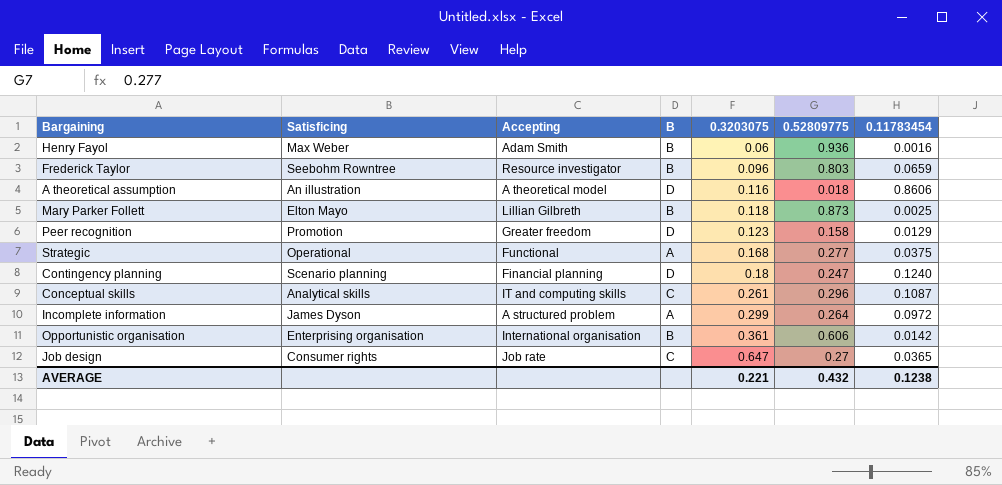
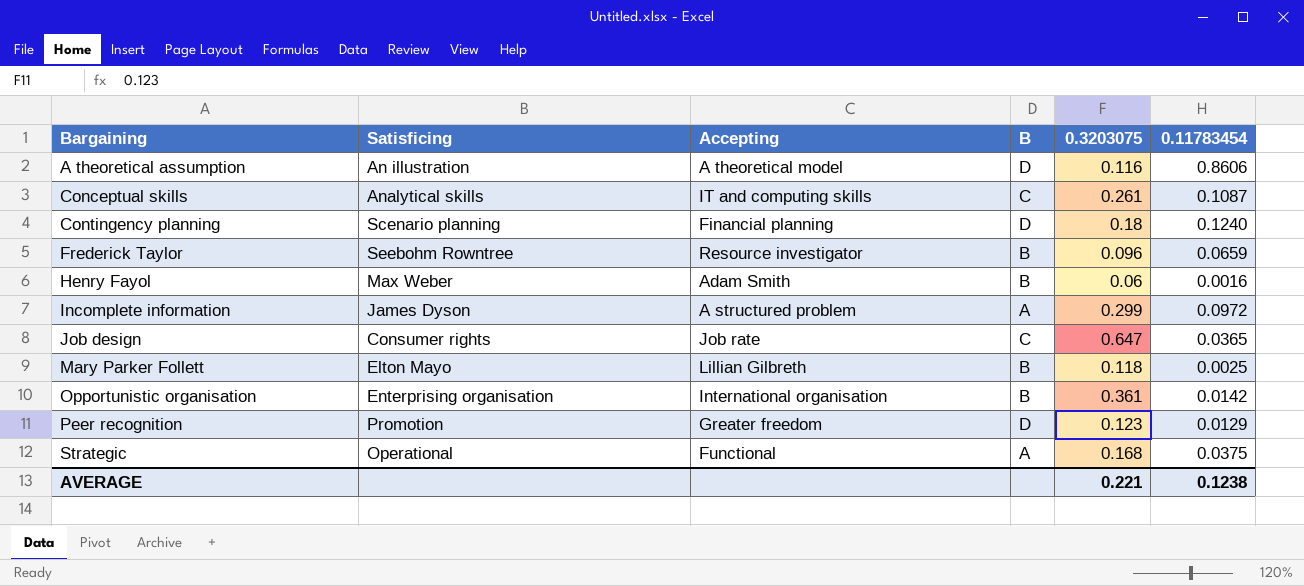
row order: 0.3203075 ascending -> Bargaining ascending
column 0.52809775 | position: 6 -> none

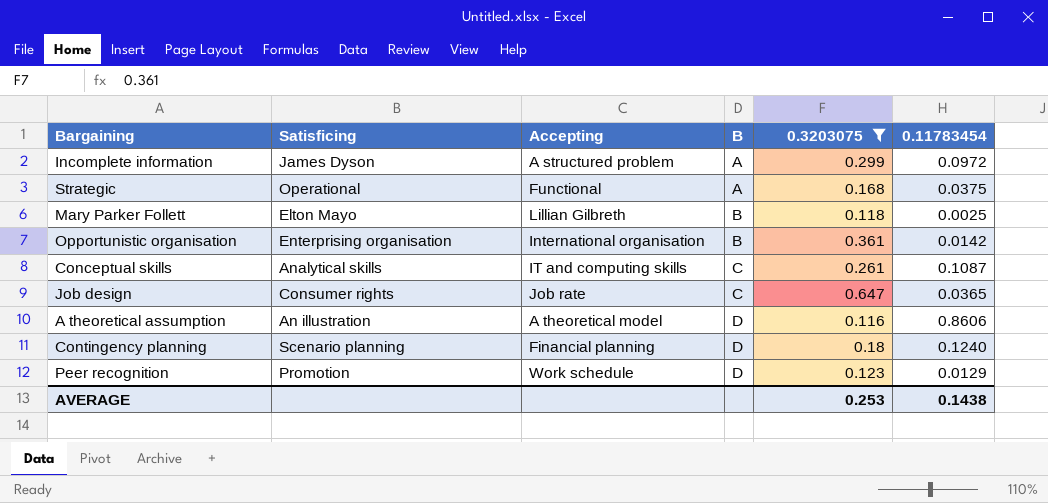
filter: none -> 0.3203075 >= 0.116
row order: Bargaining ascending -> B ascending
Peer recognition | Accepting: Greater freedom -> Work schedule
AVERAGE | 0.3203075: 0.221 -> 0.253
AVERAGE | 0.11783454: 0.1238 -> 0.1438

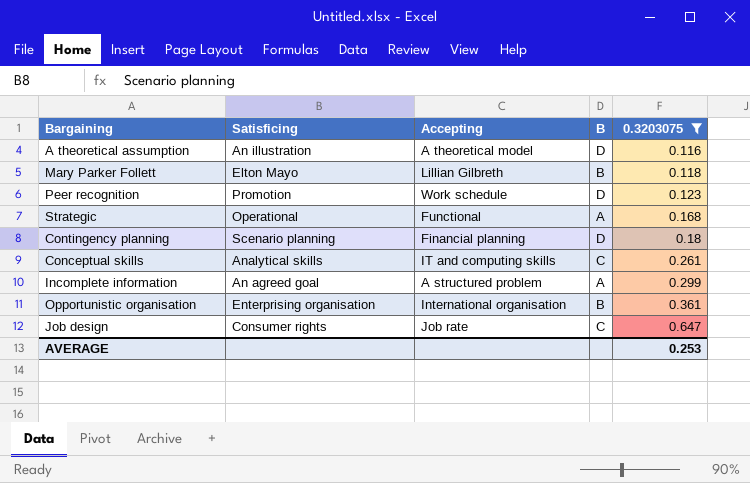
row order: B ascending -> 0.3203075 ascending
column 0.11783454 | position: 6 -> none
Incomplete information | Satisficing: James Dyson -> An agreed goal

